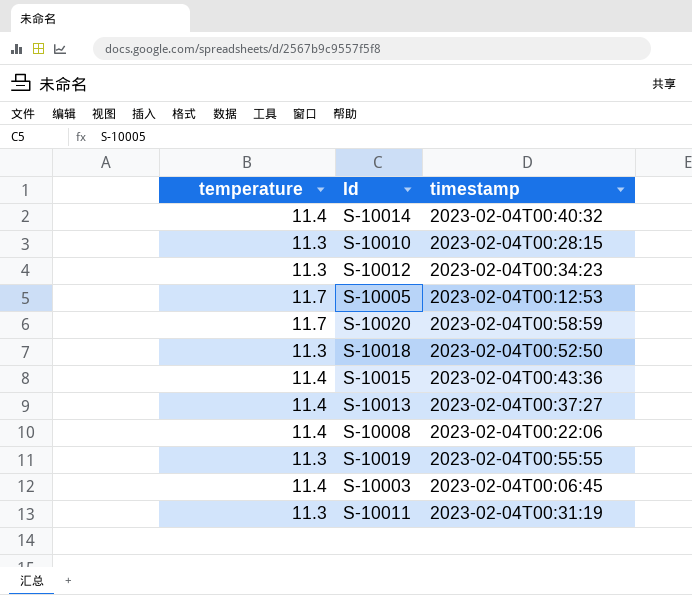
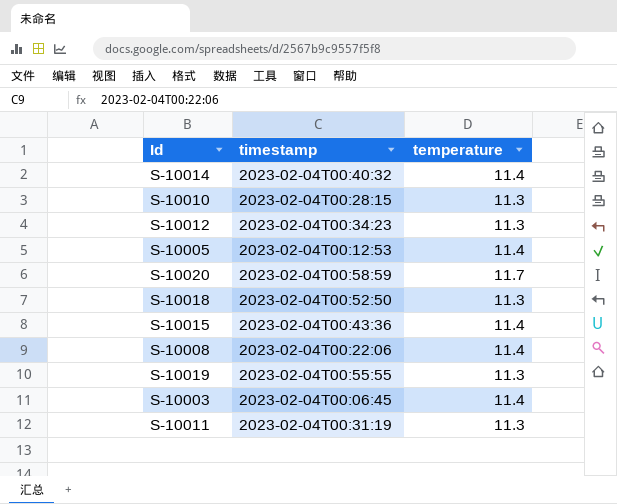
column temperature | position: 1 -> 3
row S-10013: 11.4 | 2023-02-04T00:37:27 -> none
S-10005 | temperature: 11.7 -> 11.4

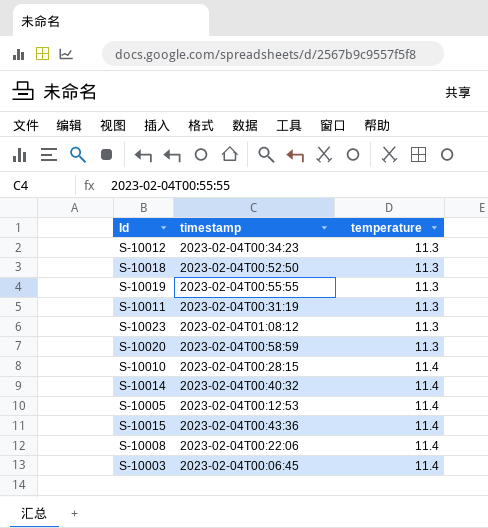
row order: none -> temperature ascending
row S-10023: none -> 2023-02-04T01:08:12 | 11.3
S-10020 | temperature: 11.7 -> 11.3
S-10010 | temperature: 11.3 -> 11.4

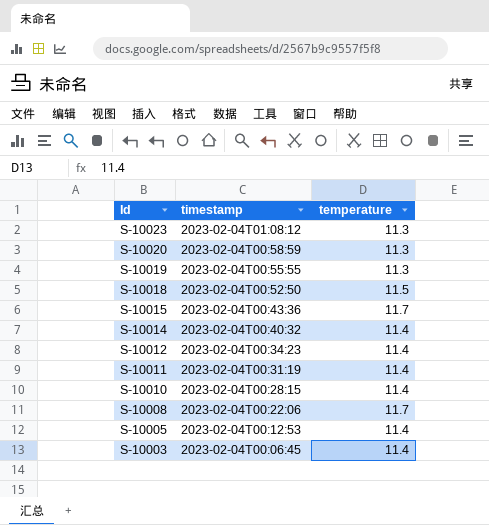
row order: temperature ascending -> Id descending
S-10018 | temperature: 11.3 -> 11.5
S-10015 | temperature: 11.4 -> 11.7
S-10012 | temperature: 11.3 -> 11.4
S-10011 | temperature: 11.3 -> 11.4
S-10008 | temperature: 11.4 -> 11.7

